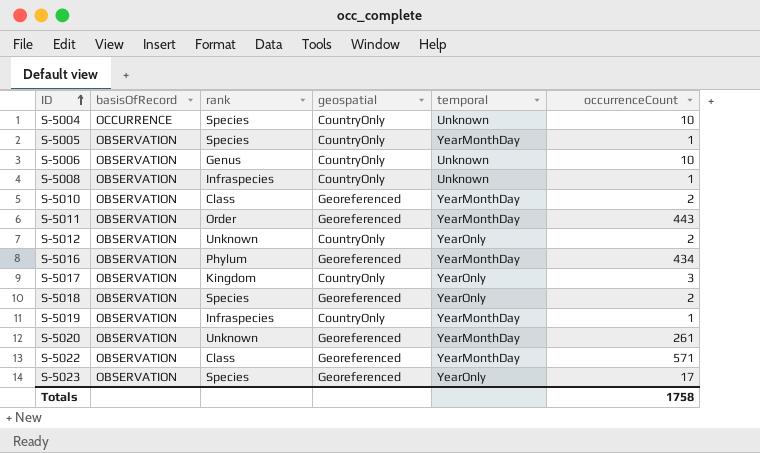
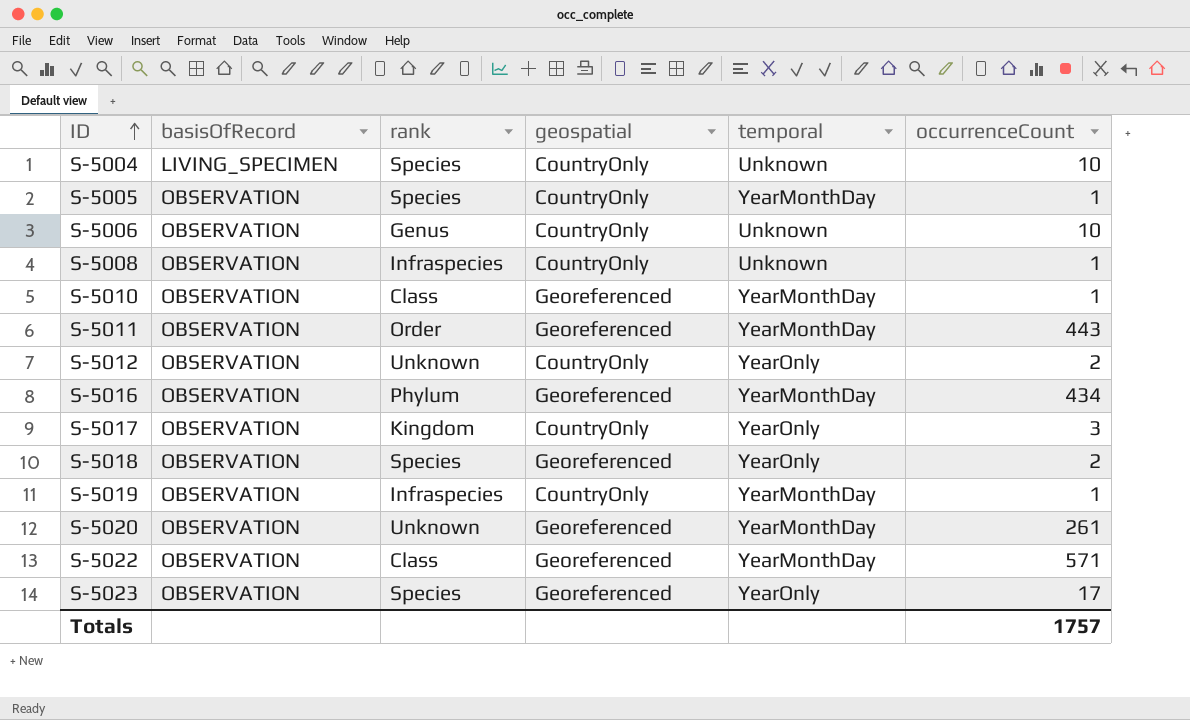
S-5004 | basisOfRecord: OCCURRENCE -> LIVING_SPECIMEN
S-5010 | occurrenceCount: 2 -> 1
Totals | occurrenceCount: 1758 -> 1757

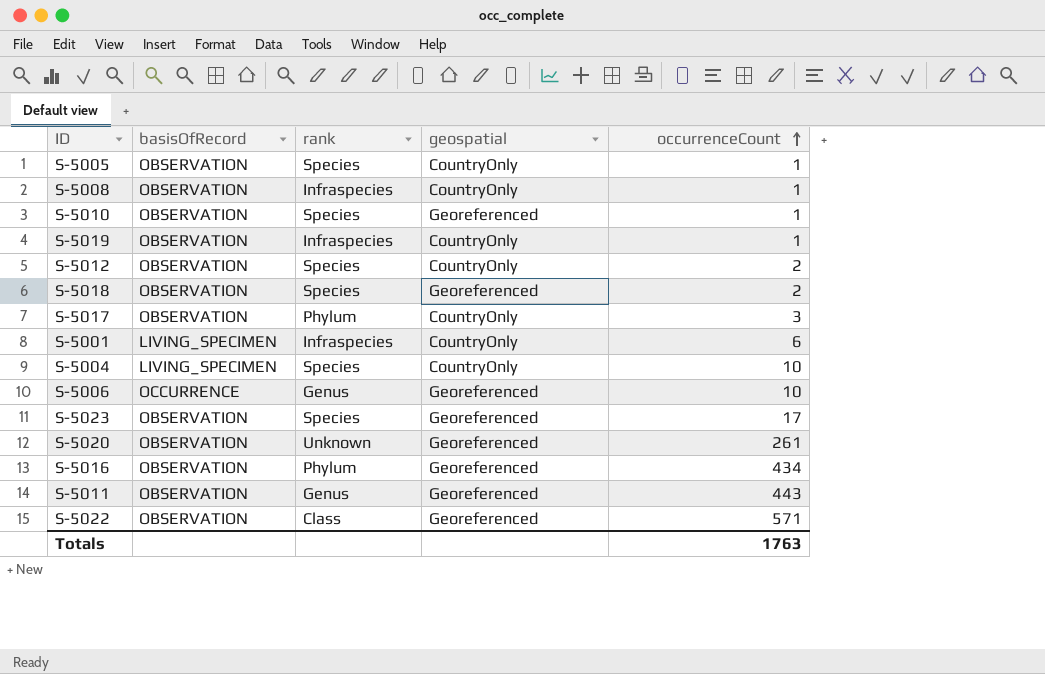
row order: ID ascending -> occurrenceCount ascending
column temporal | position: 5 -> none
S-5010 | rank: Class -> Species
S-5012 | rank: Unknown -> Species
S-5017 | rank: Kingdom -> Phylum
row S-5001: none -> LIVING_SPECIMEN | Infraspecies | CountryOnly | 6
S-5006 | basisOfRecord: OBSERVATION -> OCCURRENCE
S-5006 | geospatial: CountryOnly -> Georeferenced
S-5011 | rank: Order -> Genus
Totals | occurrenceCount: 1757 -> 1763

